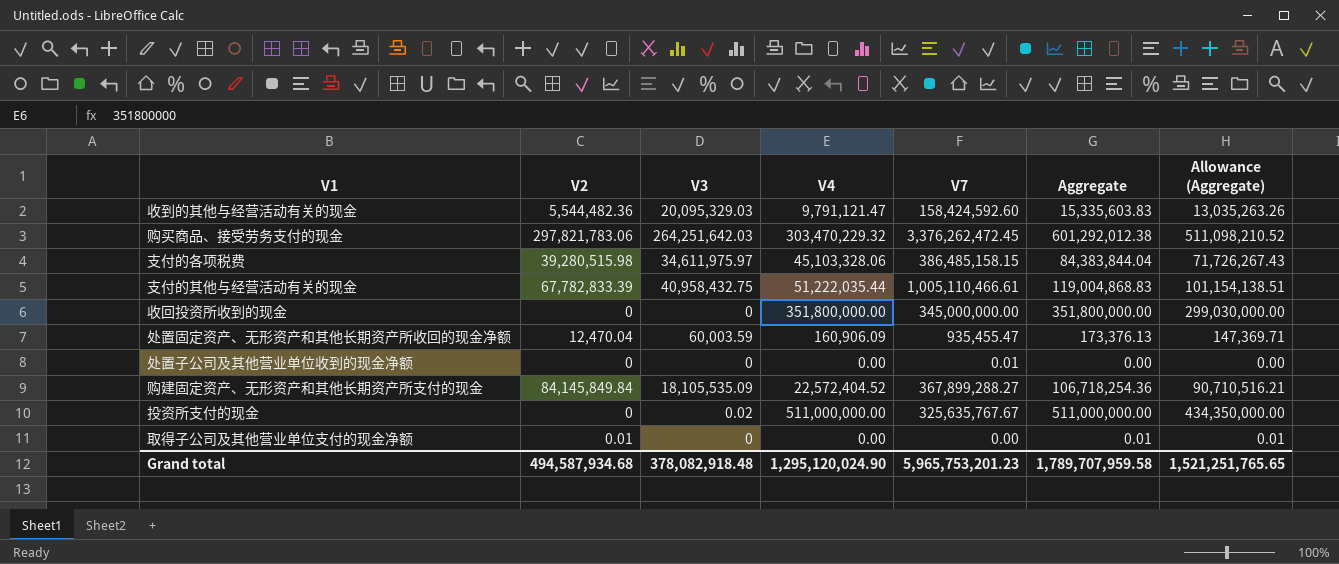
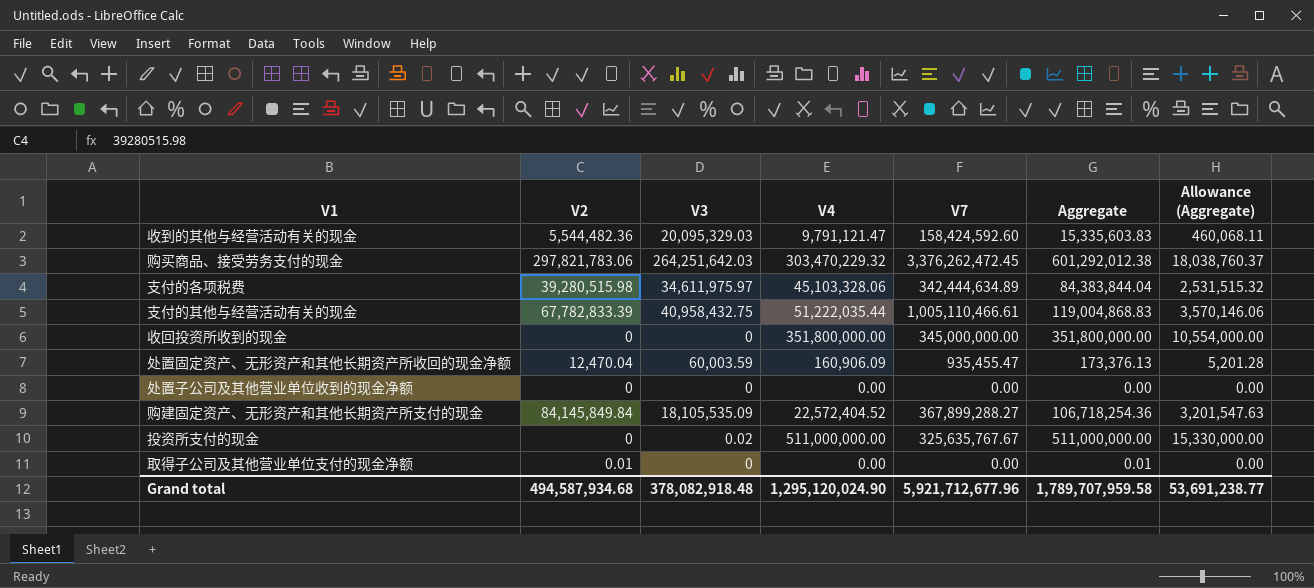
column Allowance (Aggregate) | formula: [Aggregate] * 0.85 -> [Aggregate] * 0.03
支付的各项税费 | V7: 386,485,158.15 -> 342,444,634.89
处置子公司及其他营业单位收到的现金净额 | V7: 0.01 -> 0.00
Grand total | V7: 5,965,753,201.23 -> 5,921,712,677.96
Grand total | Allowance (Aggregate): 1,521,251,765.65 -> 53,691,238.77

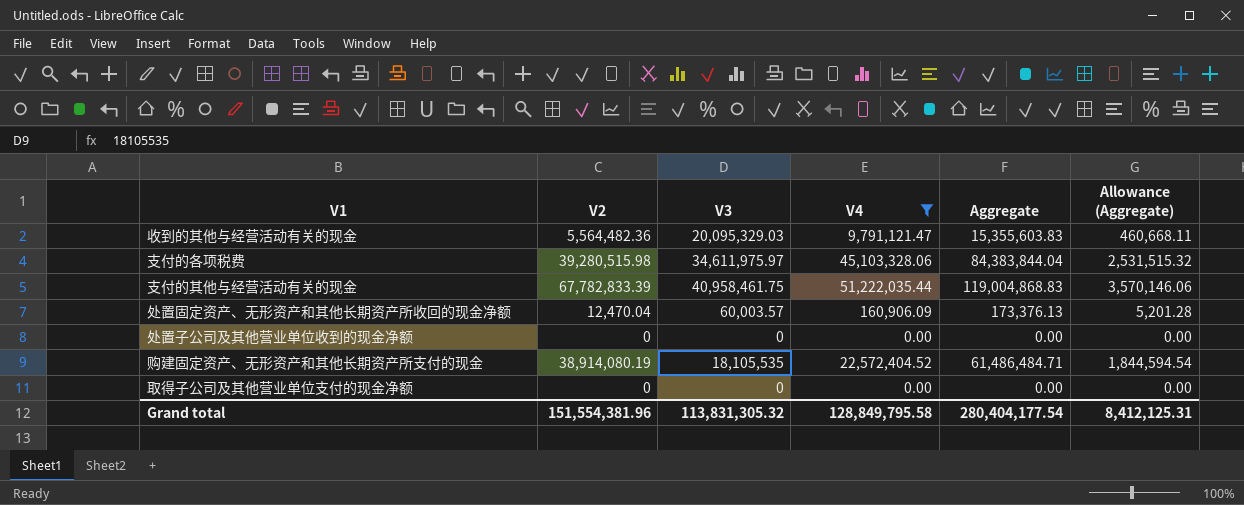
filter: none -> V4 <= 51,222,035.44
column V7 | position: 5 -> none
收到的其他与经营活动有关的现金 | V2: 5,544,482.36 -> 5,564,482.36
收到的其他与经营活动有关的现金 | Aggregate: 15,335,603.83 -> 15,355,603.83
收到的其他与经营活动有关的现金 | Allowance (Aggregate): 460,068.11 -> 460,668.11
支付的其他与经营活动有关的现金 | V3: 40,958,432.75 -> 40,958,461.75
处置固定资产、无形资产和其他长期资产所收回的现金净额 | V3: 60,003.59 -> 60,003.57
购建固定资产、无形资产和其他长期资产所支付的现金 | V2: 84,145,849.84 -> 38,914,080.19
购建固定资产、无形资产和其他长期资产所支付的现金 | V3: 18,105,535.09 -> 18,105,535
购建固定资产、无形资产和其他长期资产所支付的现金 | Aggregate: 106,718,254.36 -> 61,486,484.71
购建固定资产、无形资产和其他长期资产所支付的现金 | Allowance (Aggregate): 3,201,547.63 -> 1,844,594.54
取得子公司及其他营业单位支付的现金净额 | V2: 0.01 -> 0
取得子公司及其他营业单位支付的现金净额 | Aggregate: 0.01 -> 0.00
Grand total | V2: 494,587,934.68 -> 151,554,381.96
Grand total | V3: 378,082,918.48 -> 113,831,305.32
Grand total | V4: 1,295,120,024.90 -> 128,849,795.58
Grand total | Aggregate: 1,789,707,959.58 -> 280,404,177.54
Grand total | Allowance (Aggregate): 53,691,238.77 -> 8,412,125.31

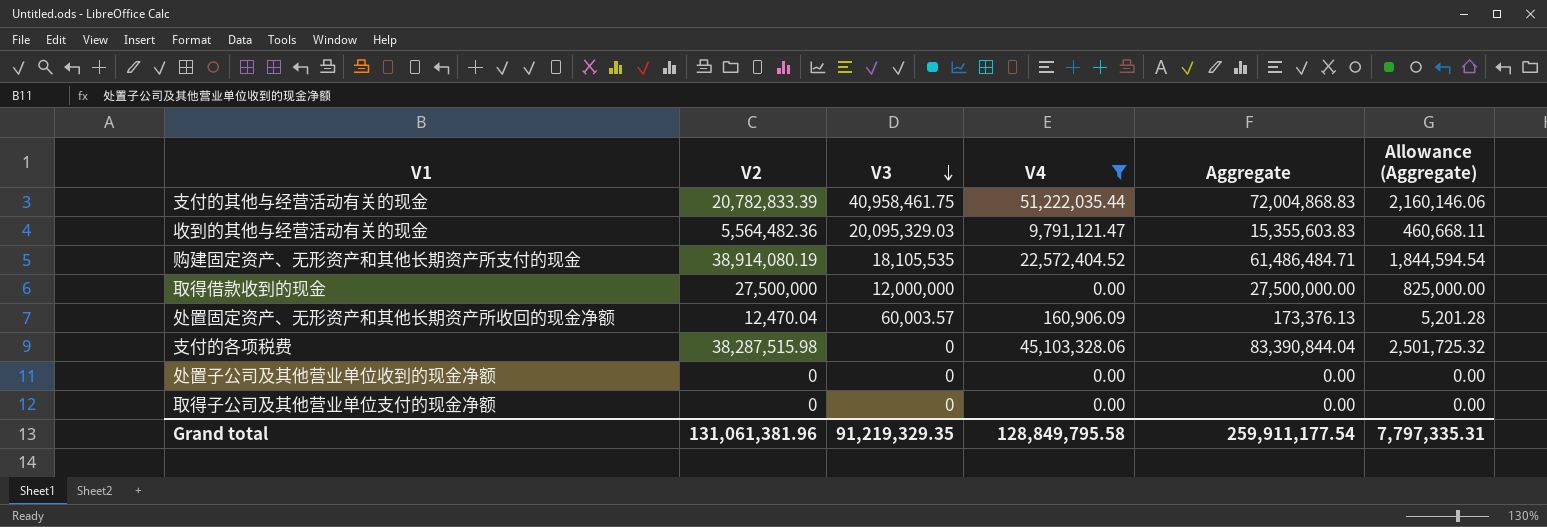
row order: none -> V3 descending
支付的其他与经营活动有关的现金 | V2: 67,782,833.39 -> 20,782,833.39
支付的其他与经营活动有关的现金 | Aggregate: 119,004,868.83 -> 72,004,868.83
支付的其他与经营活动有关的现金 | Allowance (Aggregate): 3,570,146.06 -> 2,160,146.06
row 取得借款收到的现金: none -> 27,500,000 | 12,000,000 | 0.00 | 27,500,000.00 | 825,000.00
支付的各项税费 | V2: 39,280,515.98 -> 38,287,515.98
支付的各项税费 | V3: 34,611,975.97 -> 0
支付的各项税费 | Aggregate: 84,383,844.04 -> 83,390,844.04
支付的各项税费 | Allowance (Aggregate): 2,531,515.32 -> 2,501,725.32
Grand total | V2: 151,554,381.96 -> 131,061,381.96
Grand total | V3: 113,831,305.32 -> 91,219,329.35
Grand total | Aggregate: 280,404,177.54 -> 259,911,177.54
Grand total | Allowance (Aggregate): 8,412,125.31 -> 7,797,335.31

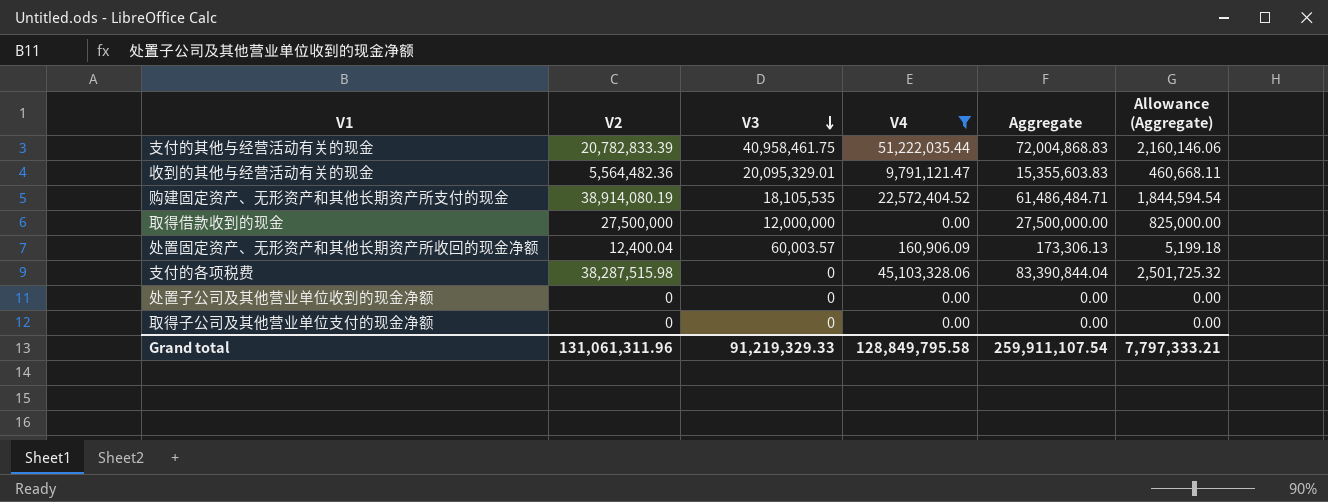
收到的其他与经营活动有关的现金 | V3: 20,095,329.03 -> 20,095,329.01
处置固定资产、无形资产和其他长期资产所收回的现金净额 | V2: 12,470.04 -> 12,400.04
处置固定资产、无形资产和其他长期资产所收回的现金净额 | Aggregate: 173,376.13 -> 173,306.13
处置固定资产、无形资产和其他长期资产所收回的现金净额 | Allowance (Aggregate): 5,201.28 -> 5,199.18
Grand total | V2: 131,061,381.96 -> 131,061,311.96
Grand total | V3: 91,219,329.35 -> 91,219,329.33
Grand total | Aggregate: 259,911,177.54 -> 259,911,107.54
Grand total | Allowance (Aggregate): 7,797,335.31 -> 7,797,333.21

